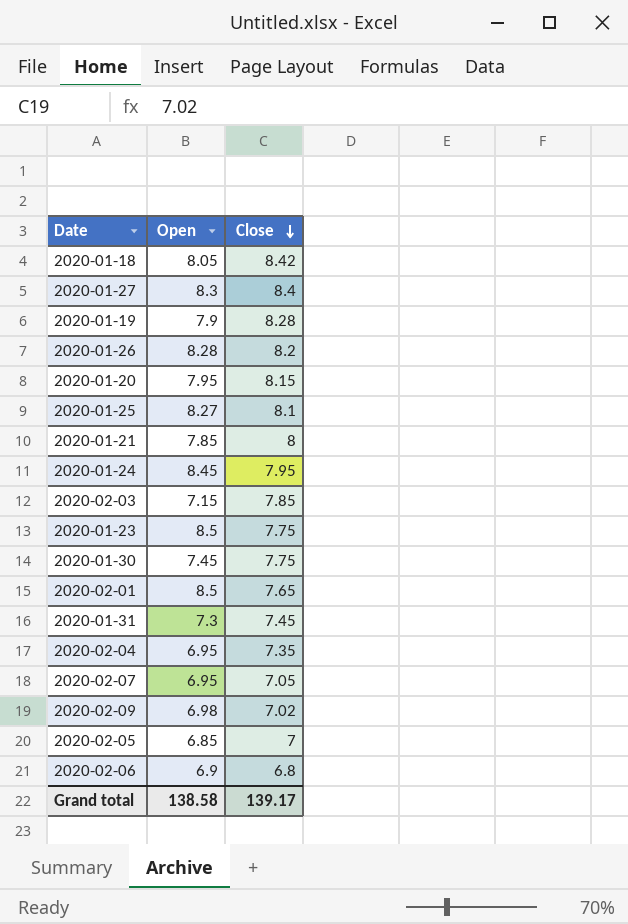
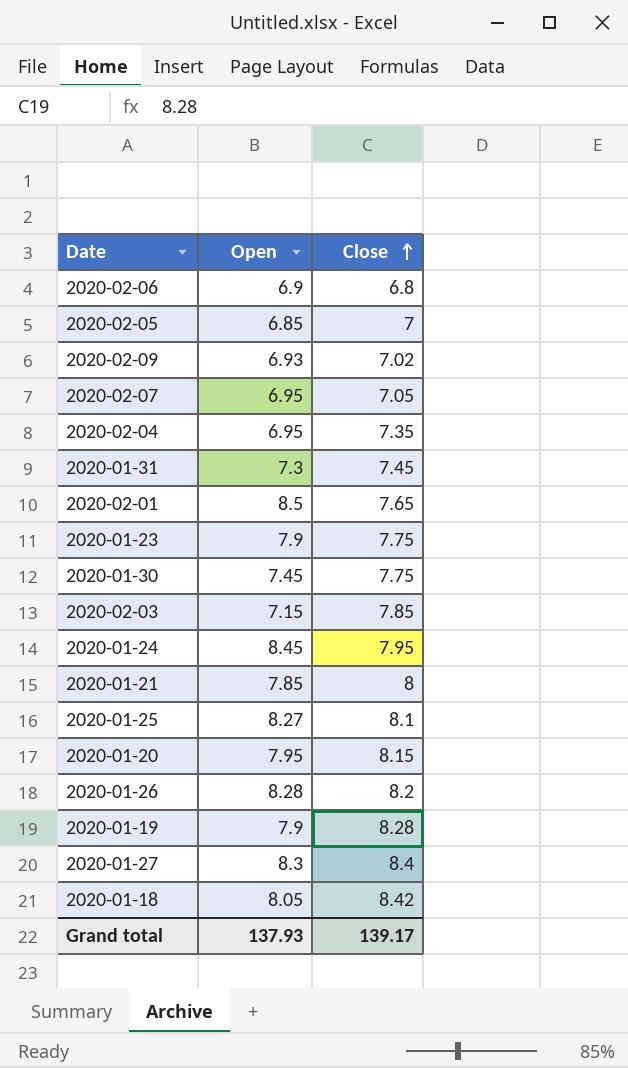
row order: Close descending -> Close ascending
2020-02-09 | Open: 6.98 -> 6.93
2020-01-23 | Open: 8.5 -> 7.9
Grand total | Open: 138.58 -> 137.93

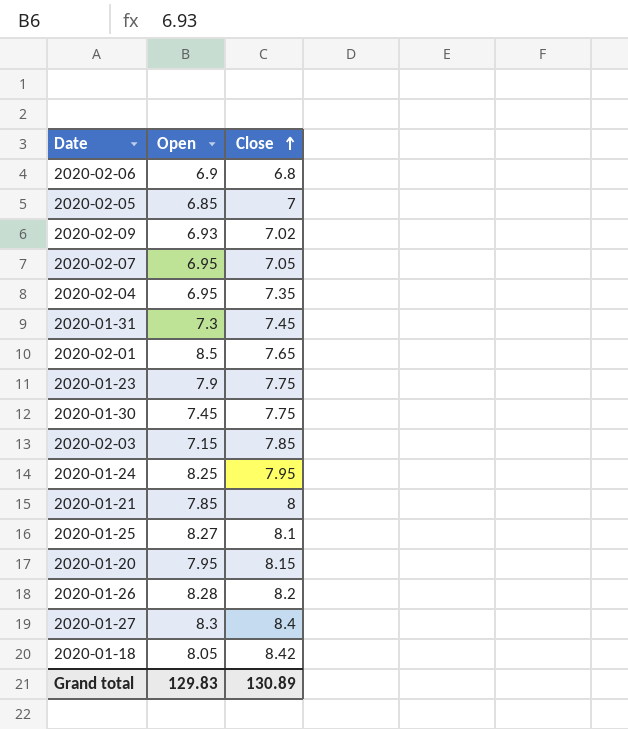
row 2020-01-19: 7.9 | 8.28 -> none
2020-01-24 | Open: 8.45 -> 8.25
Grand total | Open: 137.93 -> 129.83
Grand total | Close: 139.17 -> 130.89

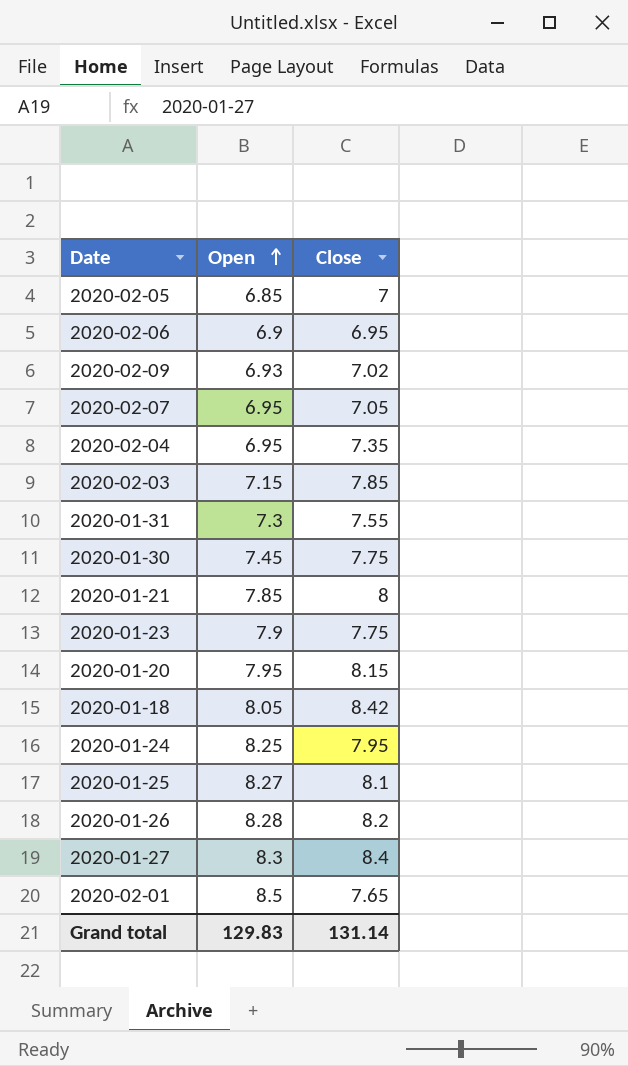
row order: Close ascending -> Open ascending
2020-02-06 | Close: 6.8 -> 6.95
2020-01-31 | Close: 7.45 -> 7.55
Grand total | Close: 130.89 -> 131.14

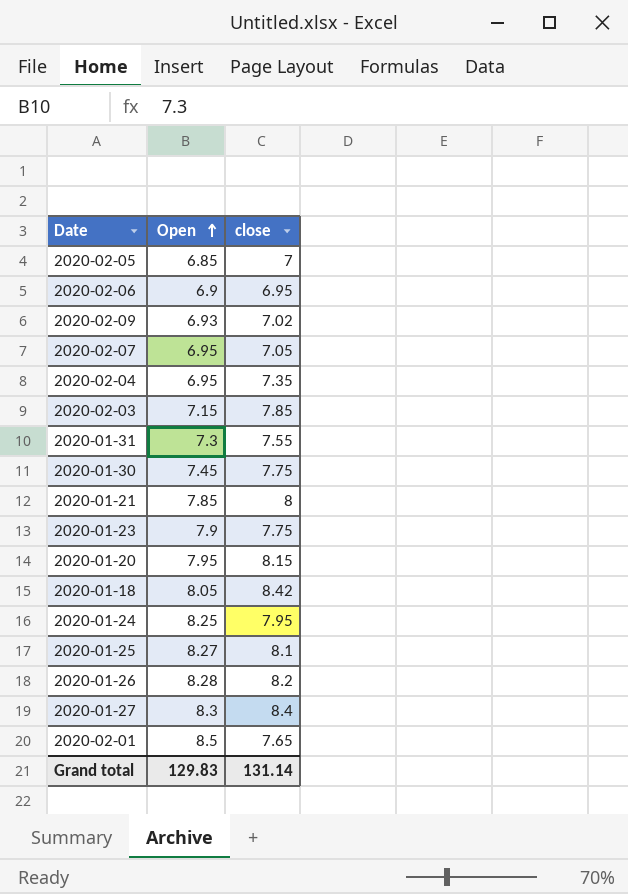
column name: Close -> close

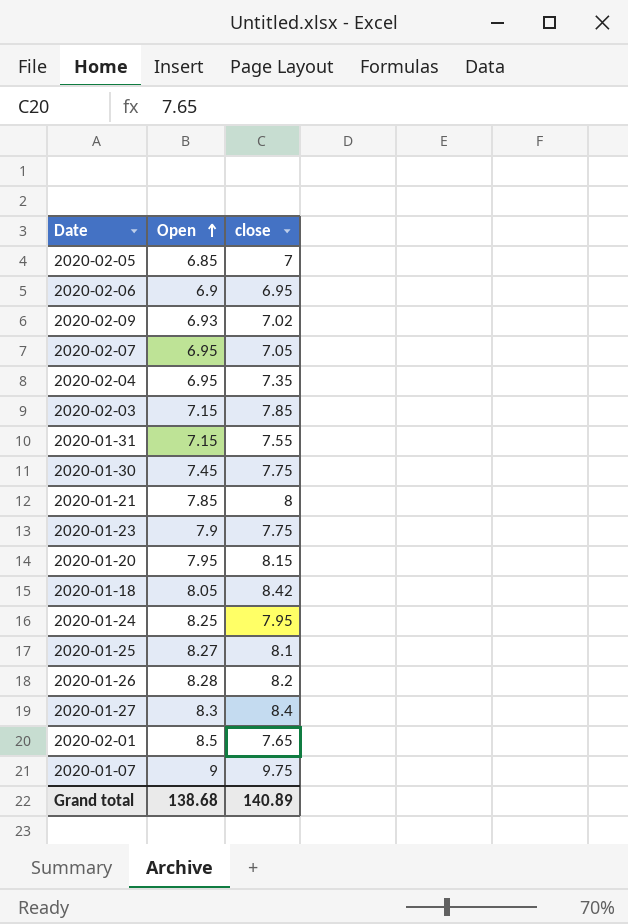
2020-01-31 | Open: 7.3 -> 7.15
row 2020-01-07: none -> 9 | 9.75
Grand total | Open: 129.83 -> 138.68
Grand total | close: 131.14 -> 140.89

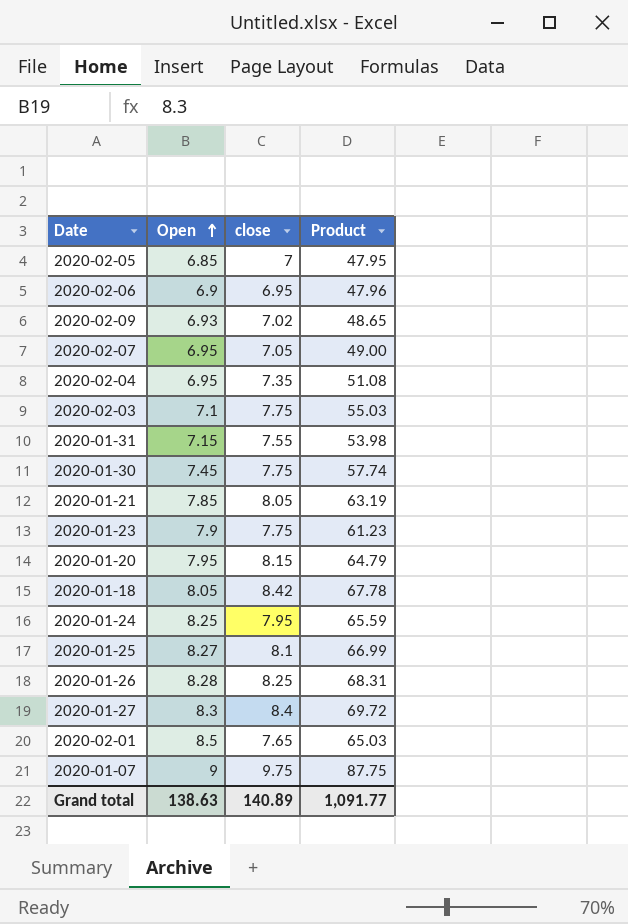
column Product | formula: none -> [Open] * [close]
2020-02-03 | Open: 7.15 -> 7.1
2020-02-03 | close: 7.85 -> 7.75
2020-01-21 | close: 8 -> 8.05
2020-01-26 | close: 8.2 -> 8.25
Grand total | Open: 138.68 -> 138.63

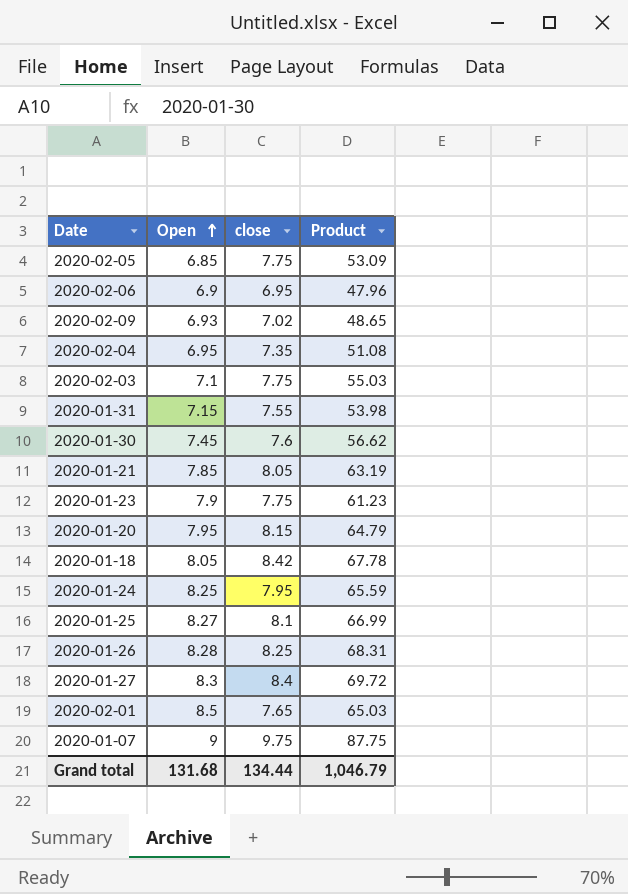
row 2020-02-07: 6.95 | 7.05 | 49.00 -> none
2020-02-05 | close: 7 -> 7.75
2020-02-05 | Product: 47.95 -> 53.09
2020-01-30 | close: 7.75 -> 7.6
2020-01-30 | Product: 57.74 -> 56.62
Grand total | Open: 138.63 -> 131.68
Grand total | close: 140.89 -> 134.44
Grand total | Product: 1,091.77 -> 1,046.79

